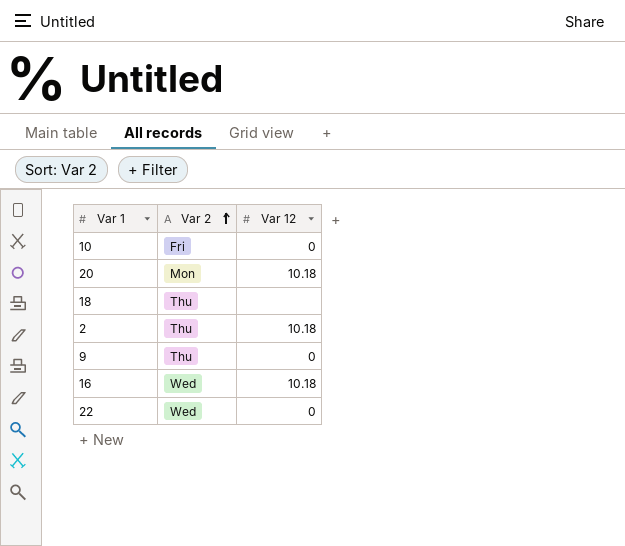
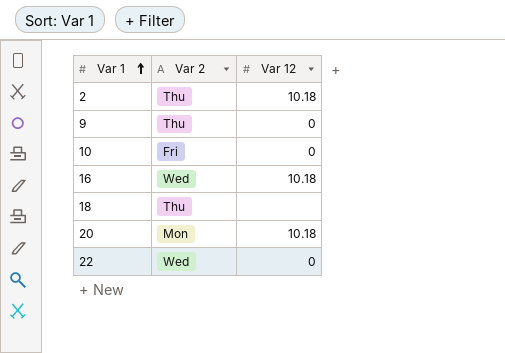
row order: Var 2 ascending -> Var 1 ascending

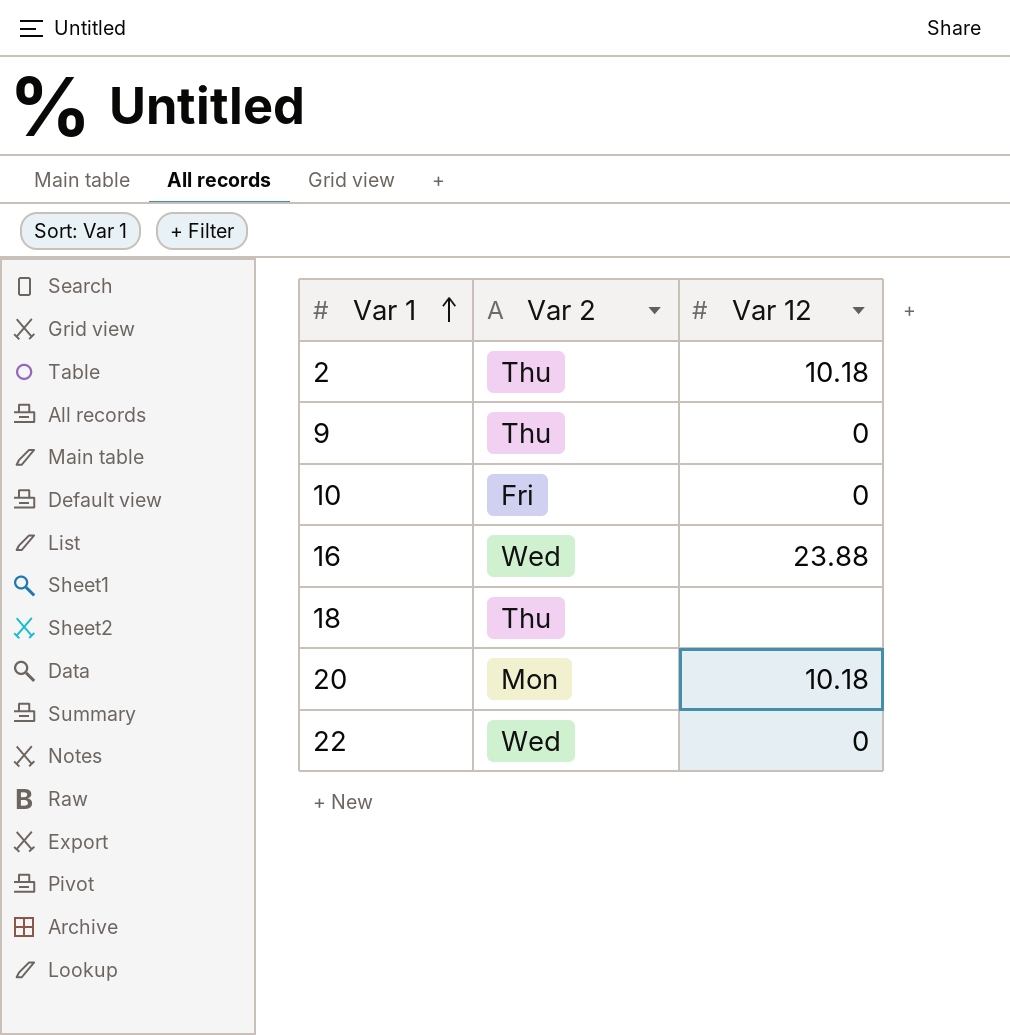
16 | Var 12: 10.18 -> 23.88

